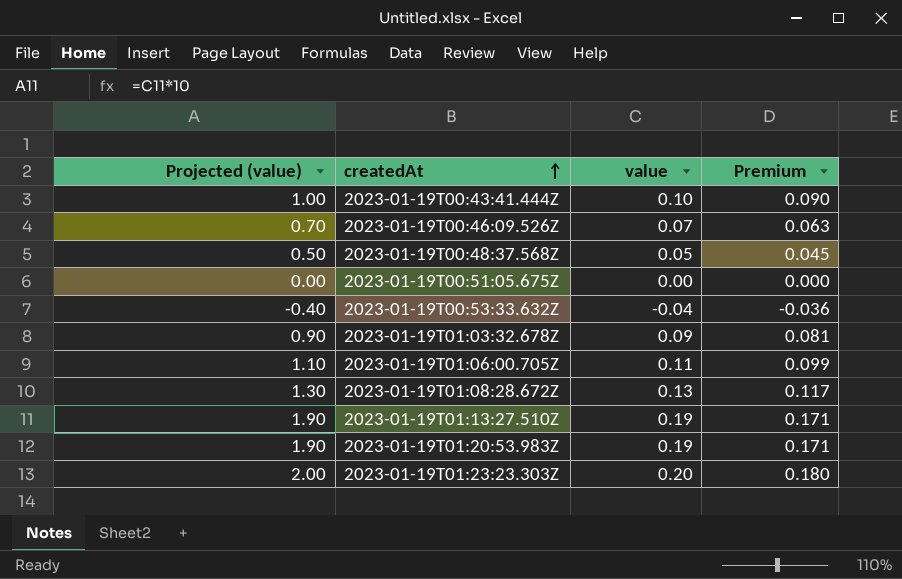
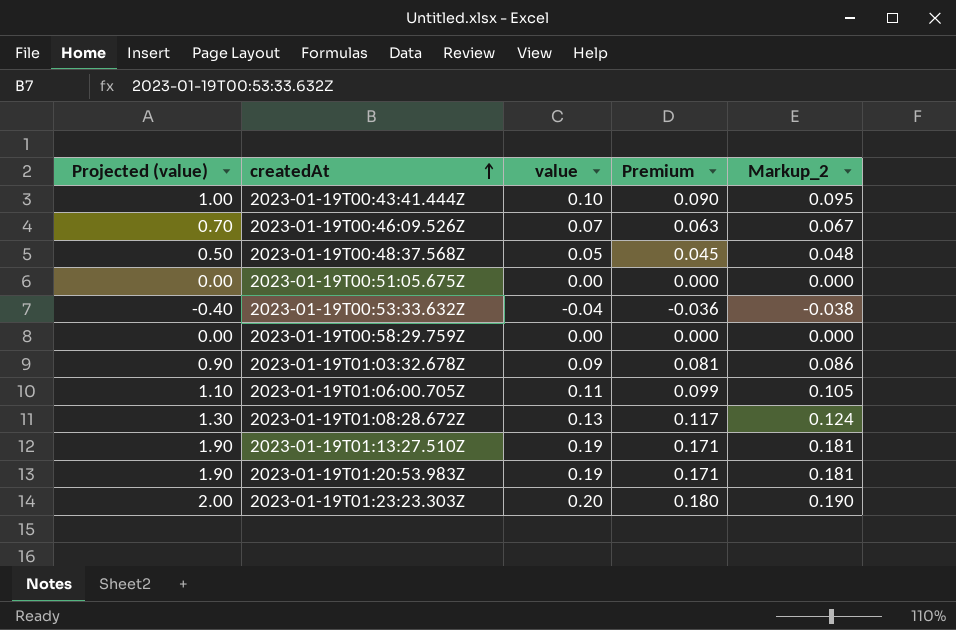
column Markup_2 | formula: none -> [value] * 0.95
row 2023-01-19T00:58:29.759Z: none -> 0.00 | 0.00 | 0.000 | 0.000

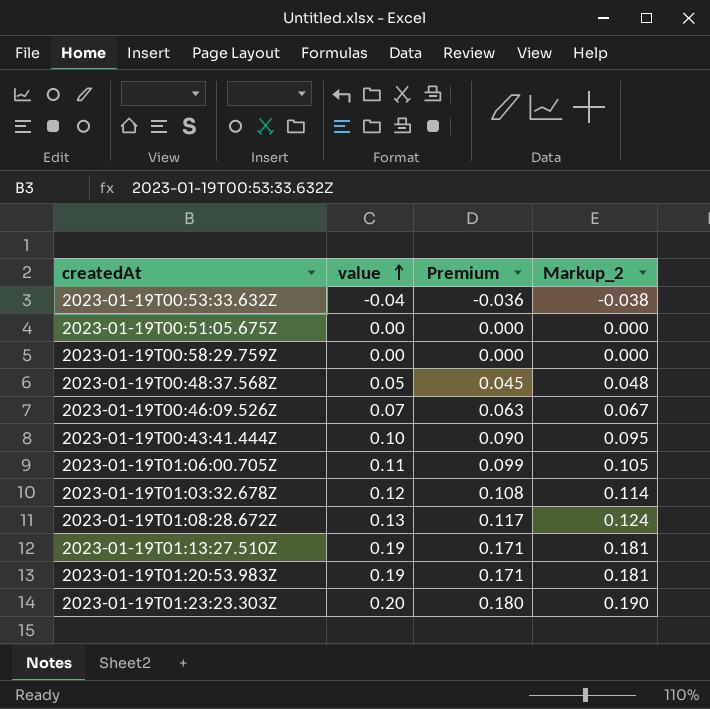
row order: createdAt ascending -> value ascending
column Projected (value) | formula: [value] * 10 -> none
2023-01-19T01:03:32.678Z | value: 0.09 -> 0.12
2023-01-19T01:03:32.678Z | Premium: 0.081 -> 0.108
2023-01-19T01:03:32.678Z | Markup_2: 0.086 -> 0.114

